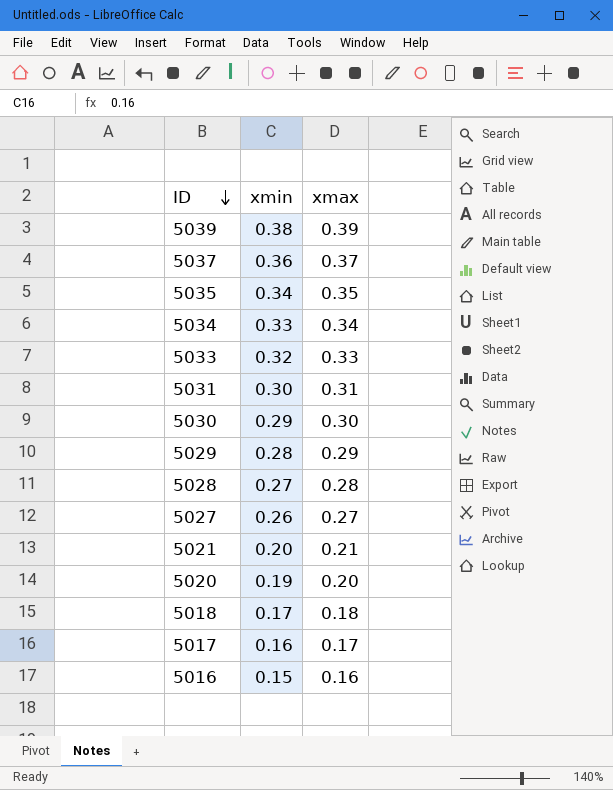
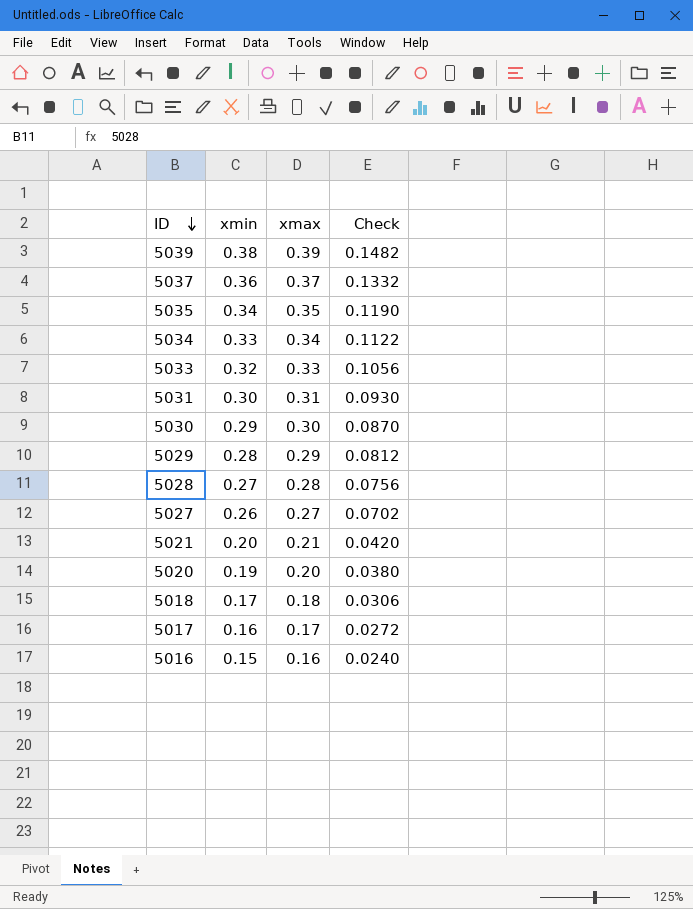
column Check | formula: none -> [xmin] * [xmax]

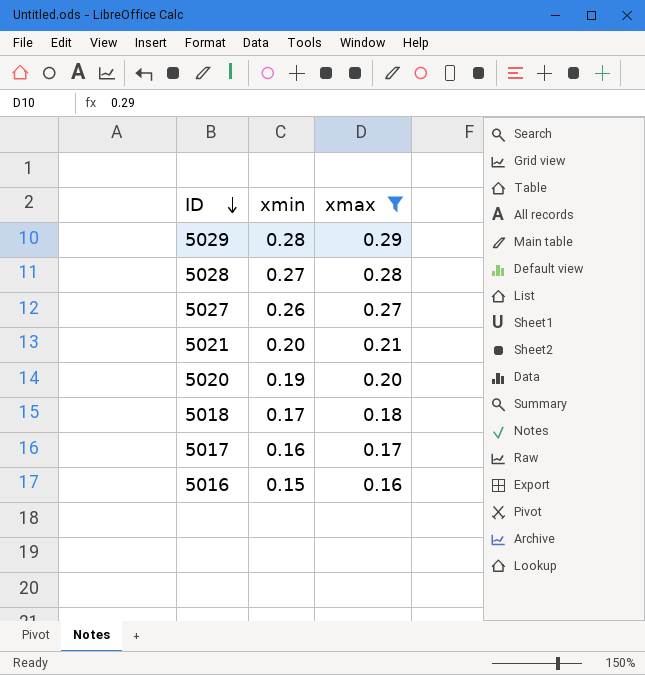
filter: none -> xmax <= 0.29
column Check | formula: [xmin] * [xmax] -> none

